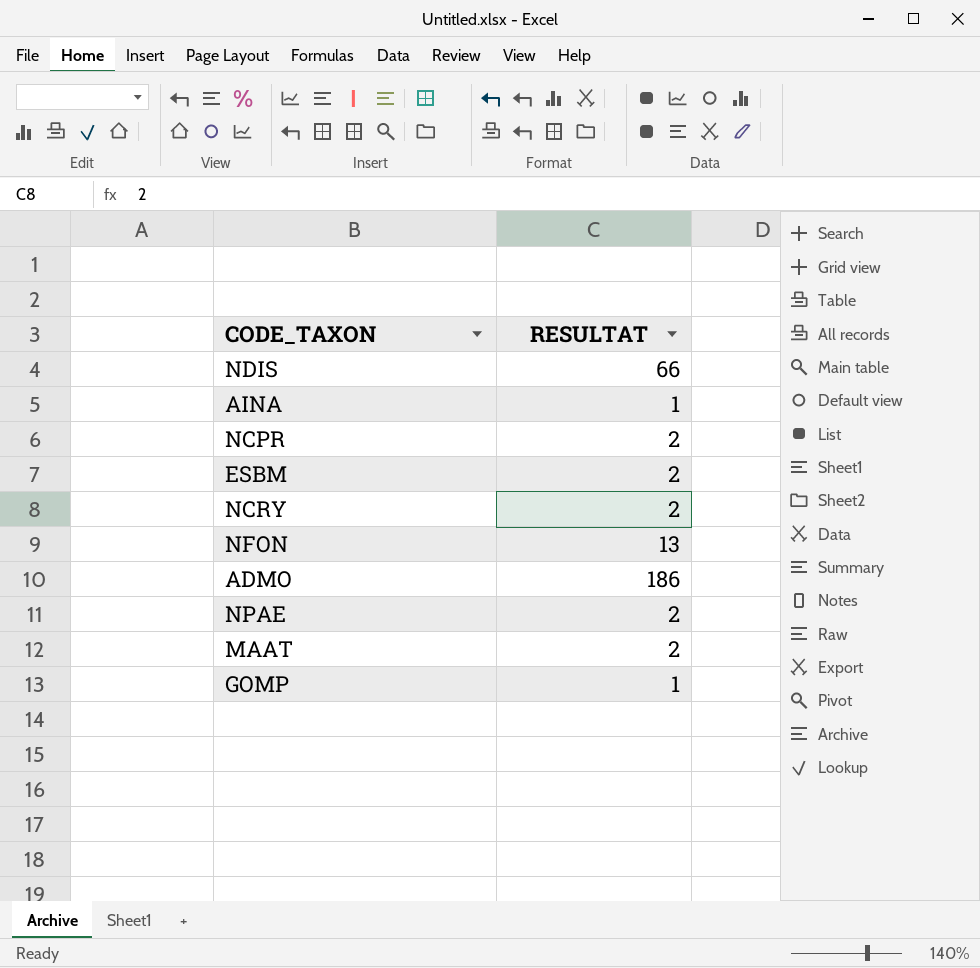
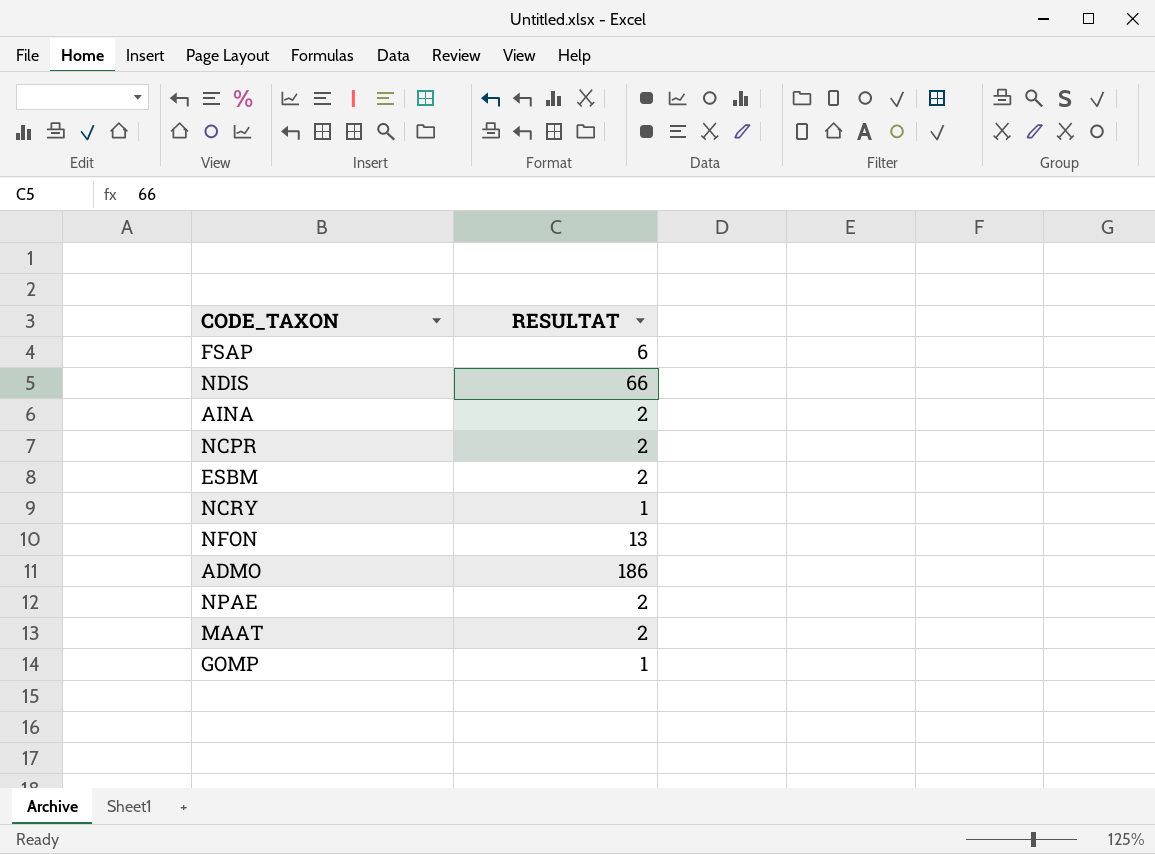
row FSAP: none -> 6
AINA | RESULTAT: 1 -> 2
NCRY | RESULTAT: 2 -> 1

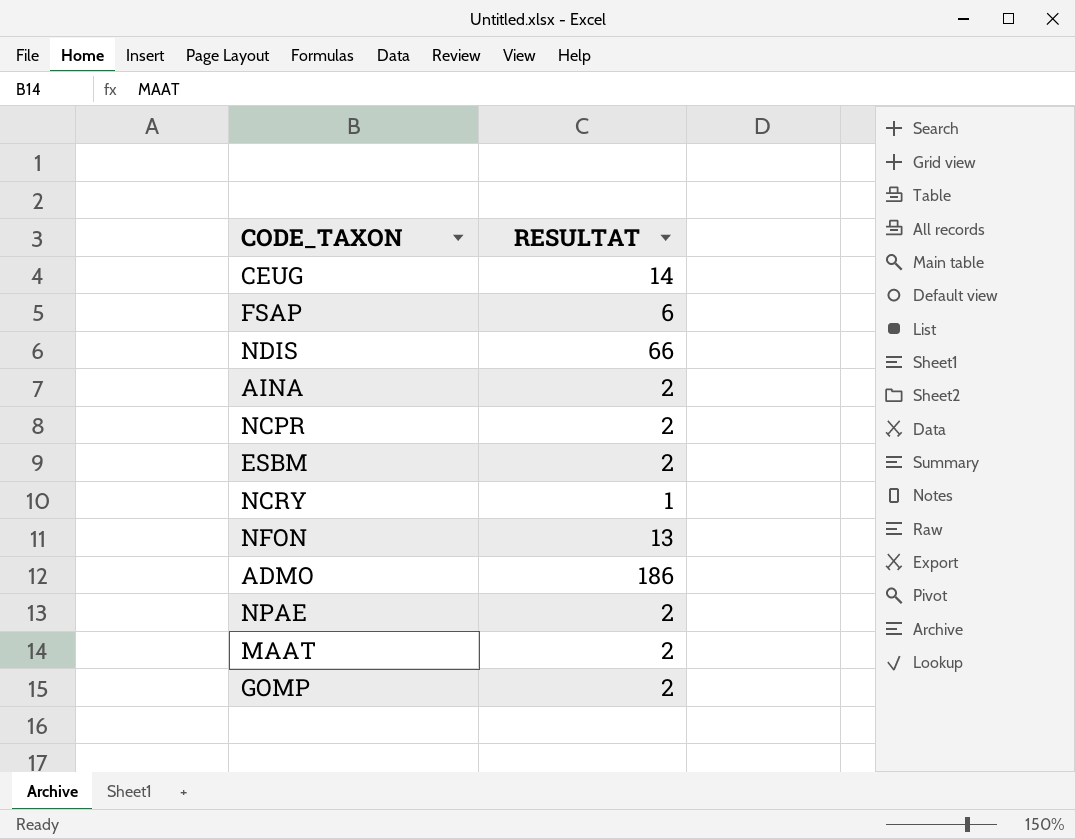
row CEUG: none -> 14
GOMP | RESULTAT: 1 -> 2

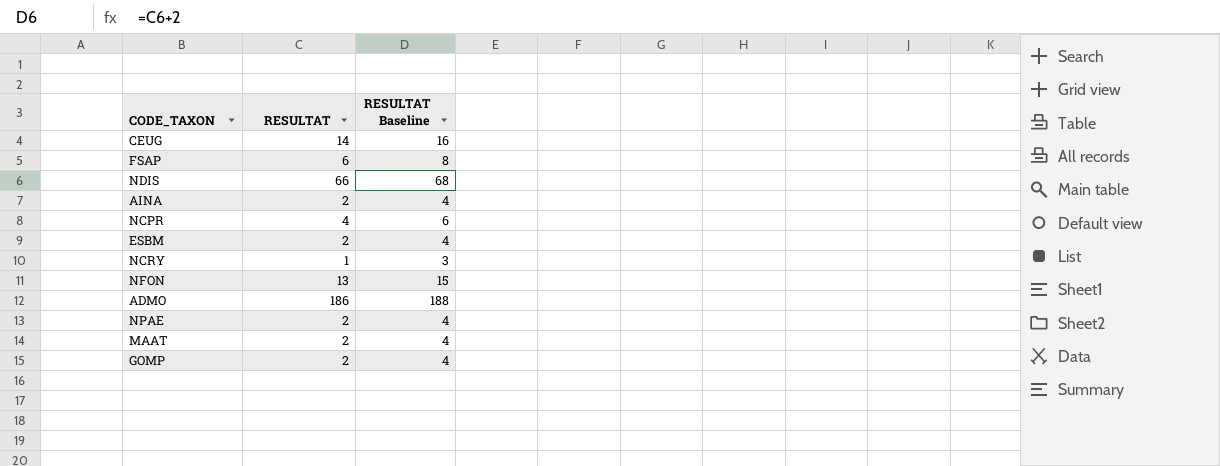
column RESULTAT Baseline | formula: none -> [RESULTAT] + 2
NCPR | RESULTAT: 2 -> 4

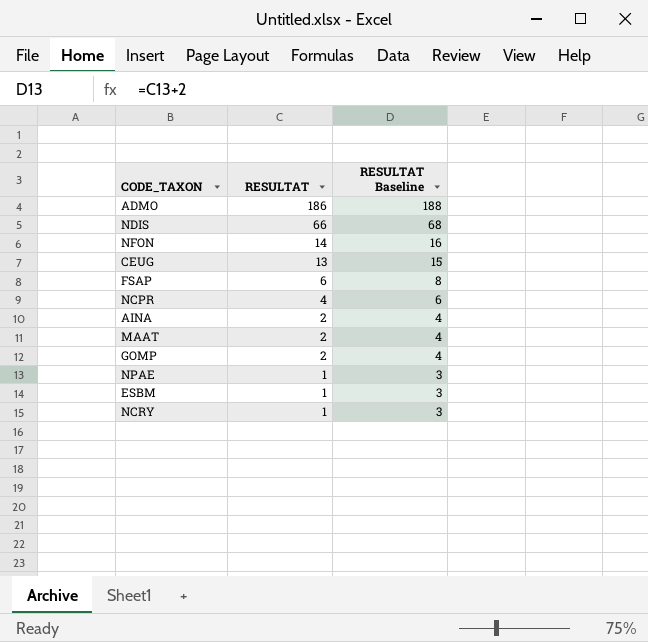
row order: none -> RESULTAT descending
NFON | RESULTAT: 13 -> 14
NFON | RESULTAT Baseline: 15 -> 16
CEUG | RESULTAT: 14 -> 13
CEUG | RESULTAT Baseline: 16 -> 15
NPAE | RESULTAT: 2 -> 1
NPAE | RESULTAT Baseline: 4 -> 3
ESBM | RESULTAT: 2 -> 1
ESBM | RESULTAT Baseline: 4 -> 3

